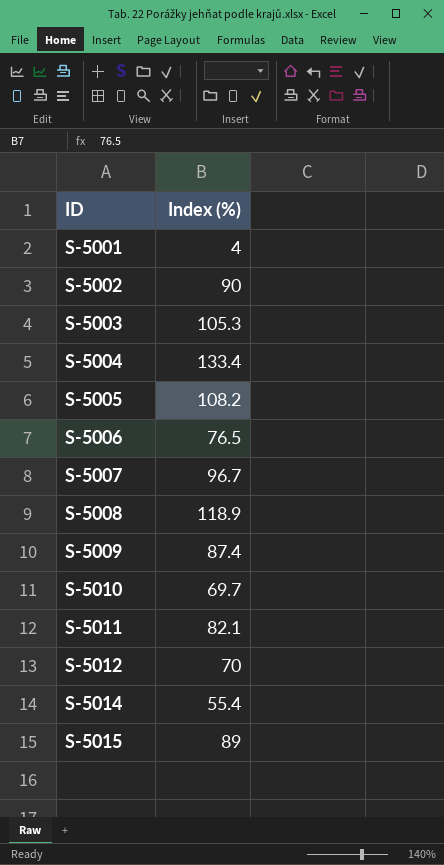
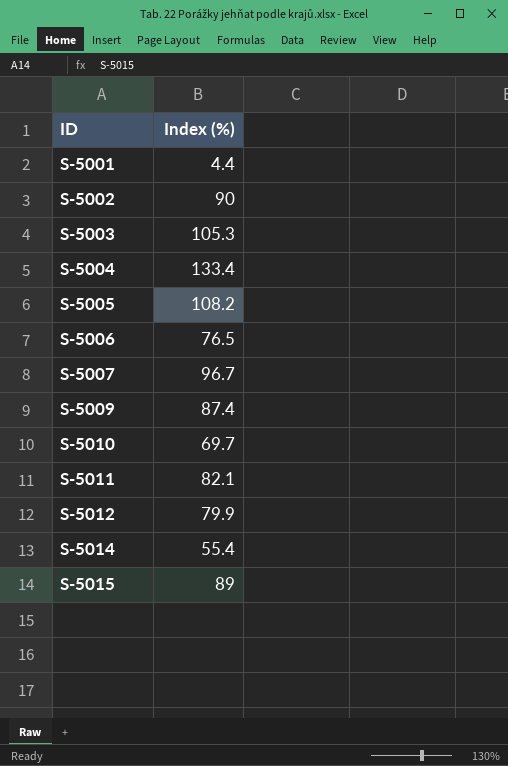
row S-5008: 118.9 -> none
S-5001 | Index (%): 4 -> 4.4
S-5012 | Index (%): 70 -> 79.9

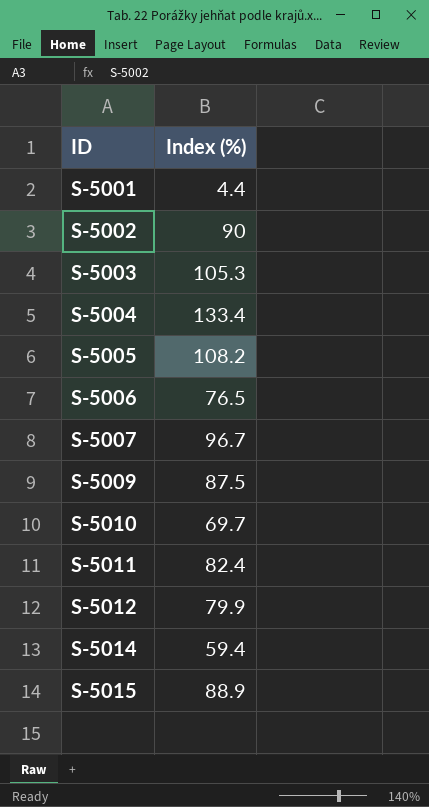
S-5009 | Index (%): 87.4 -> 87.5
S-5011 | Index (%): 82.1 -> 82.4
S-5014 | Index (%): 55.4 -> 59.4
S-5015 | Index (%): 89 -> 88.9

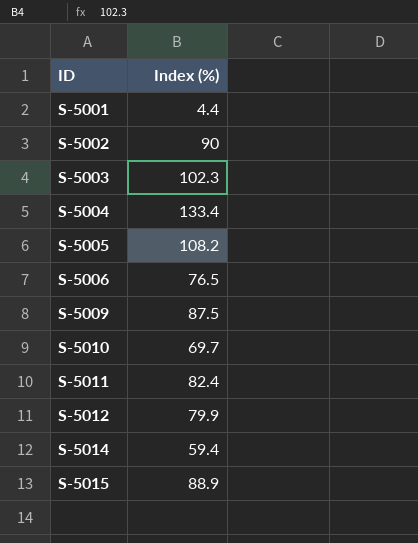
row S-5007: 96.7 -> none
S-5003 | Index (%): 105.3 -> 102.3

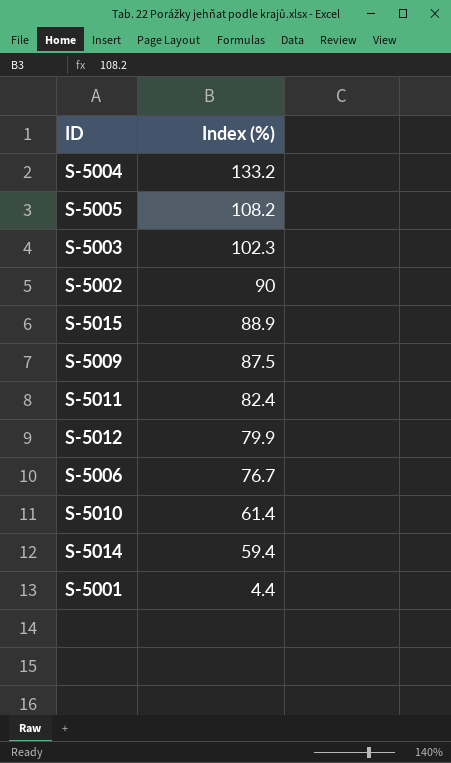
row order: ID ascending -> Index (%) descending
S-5004 | Index (%): 133.4 -> 133.2
S-5006 | Index (%): 76.5 -> 76.7
S-5010 | Index (%): 69.7 -> 61.4

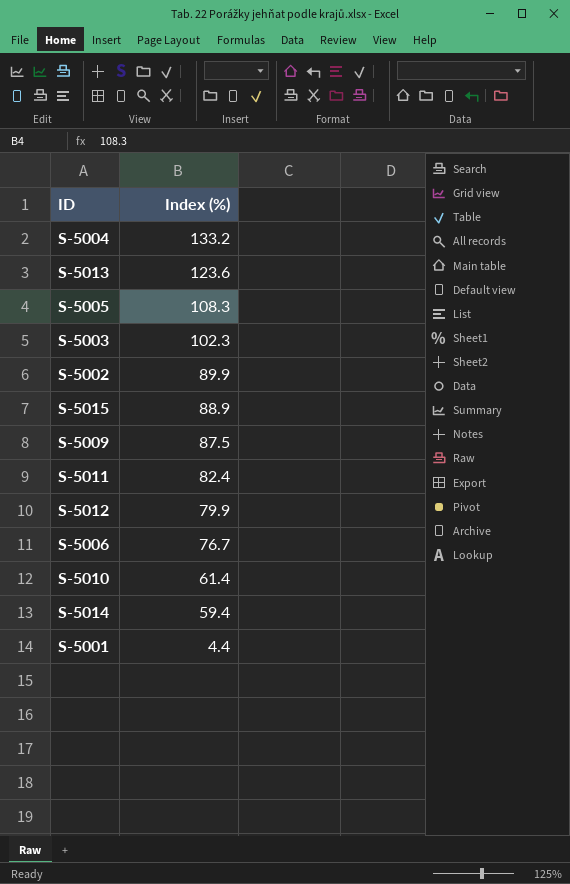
row S-5013: none -> 123.6
S-5005 | Index (%): 108.2 -> 108.3
S-5002 | Index (%): 90 -> 89.9

